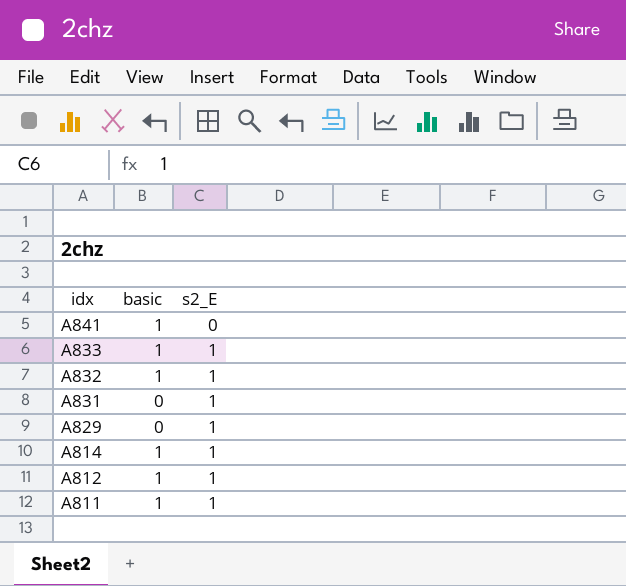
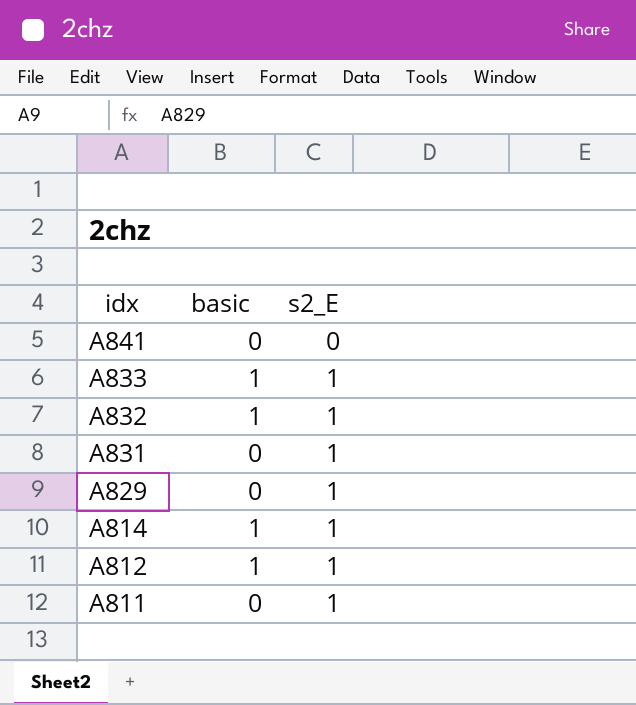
A841 | basic: 1 -> 0
A811 | basic: 1 -> 0

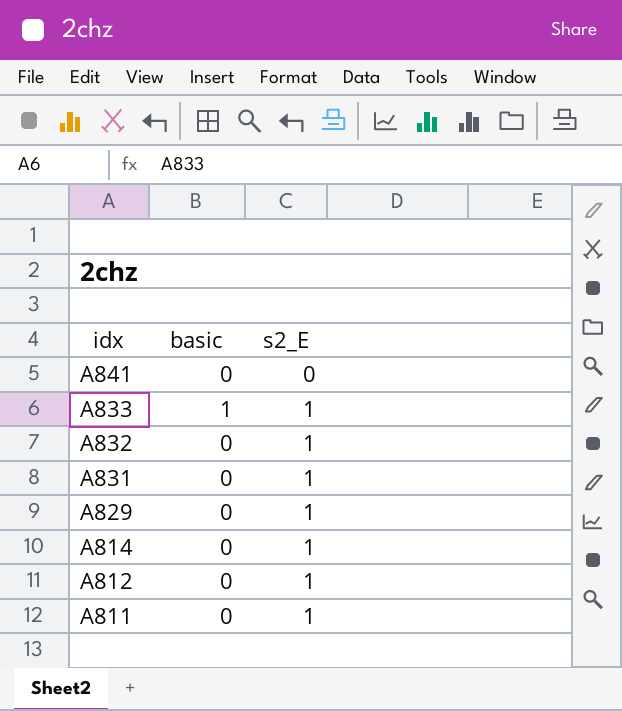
A832 | basic: 1 -> 0
A814 | basic: 1 -> 0
A812 | basic: 1 -> 0

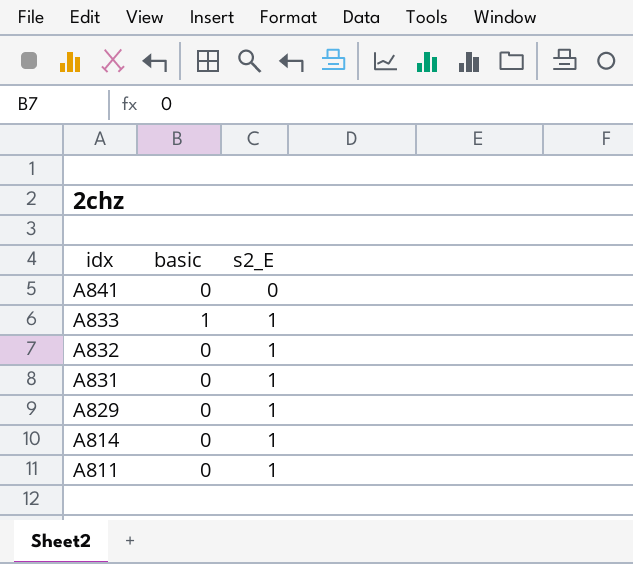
row A812: 0 | 1 -> none

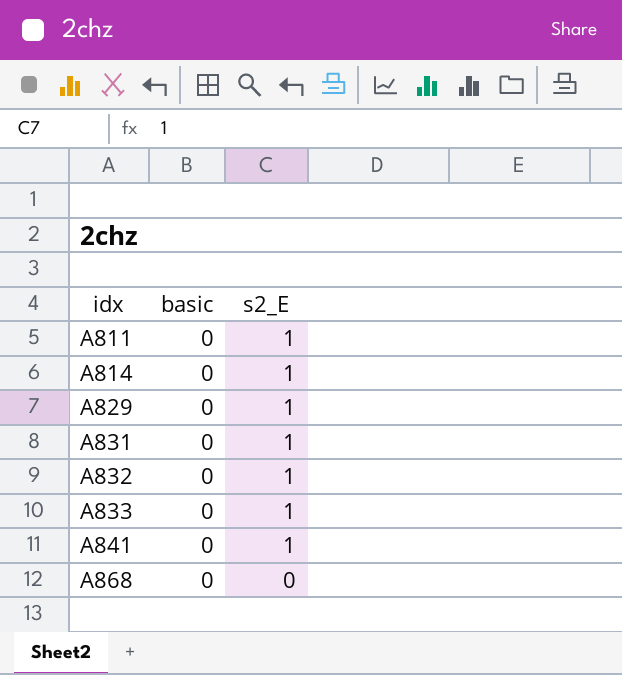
row order: idx descending -> idx ascending
A833 | basic: 1 -> 0
A841 | s2_E: 0 -> 1
row A868: none -> 0 | 0

